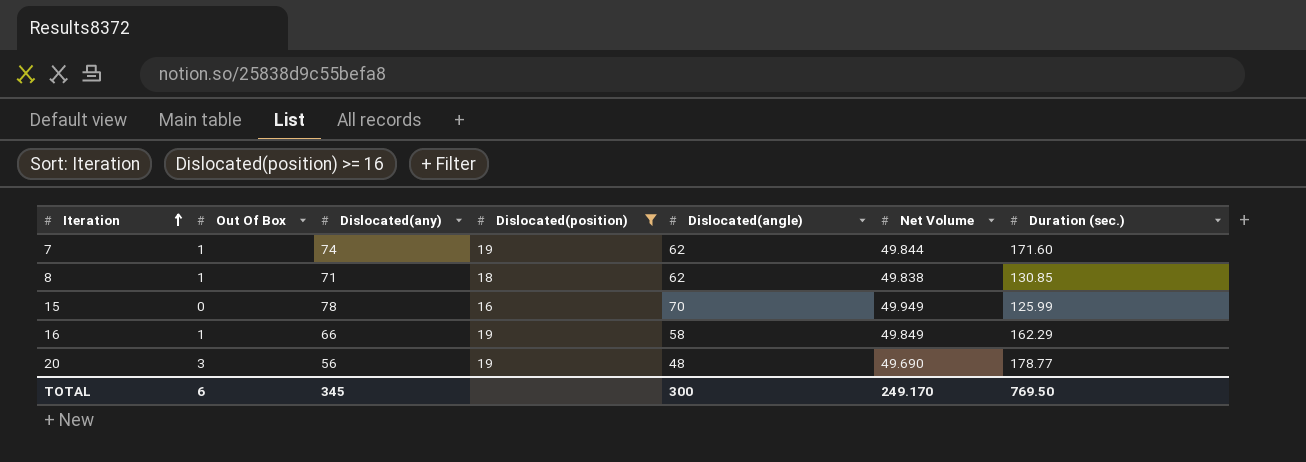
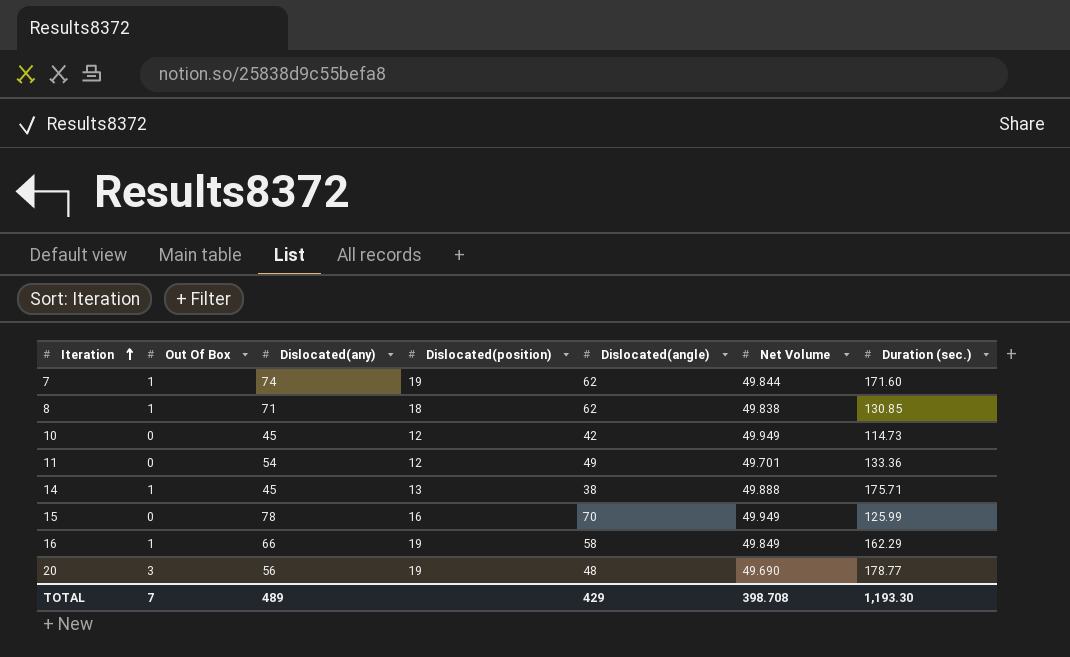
filter: Dislocated(position) >= 16 -> none
TOTAL | Out Of Box: 6 -> 7
TOTAL | Dislocated(any): 345 -> 489
TOTAL | Dislocated(angle): 300 -> 429
TOTAL | Net Volume: 249.170 -> 398.708
TOTAL | Duration (sec.): 769.50 -> 1,193.30

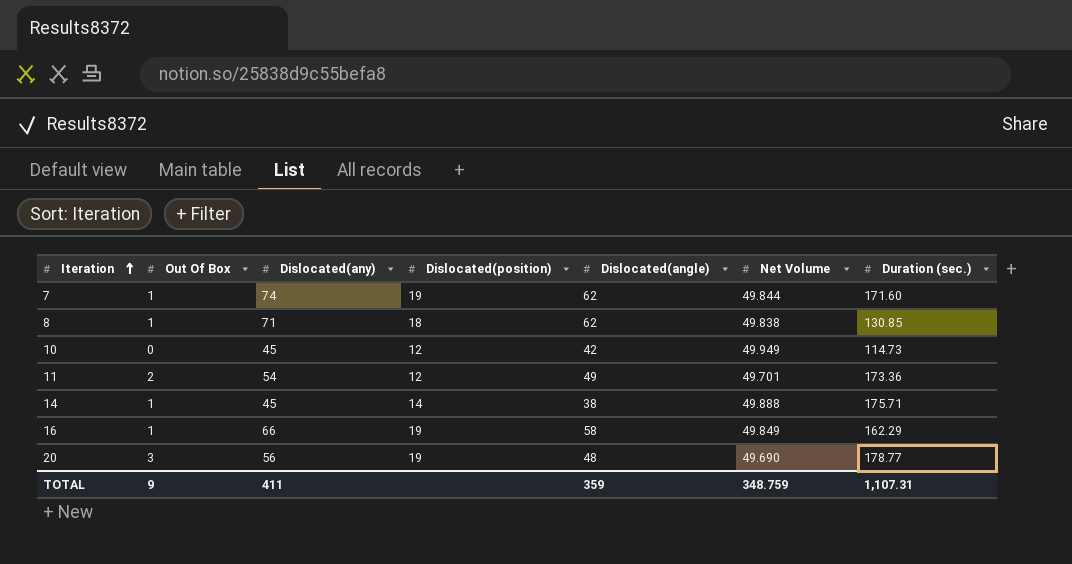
row 15: 0 | 78 | 16 | 70 | 49.949 | 125.99 -> none
11 | Out Of Box: 0 -> 2
11 | Duration (sec.): 133.36 -> 173.36
14 | Dislocated(position): 13 -> 14
TOTAL | Out Of Box: 7 -> 9
TOTAL | Dislocated(any): 489 -> 411
TOTAL | Dislocated(angle): 429 -> 359
TOTAL | Net Volume: 398.708 -> 348.759
TOTAL | Duration (sec.): 1,193.30 -> 1,107.31

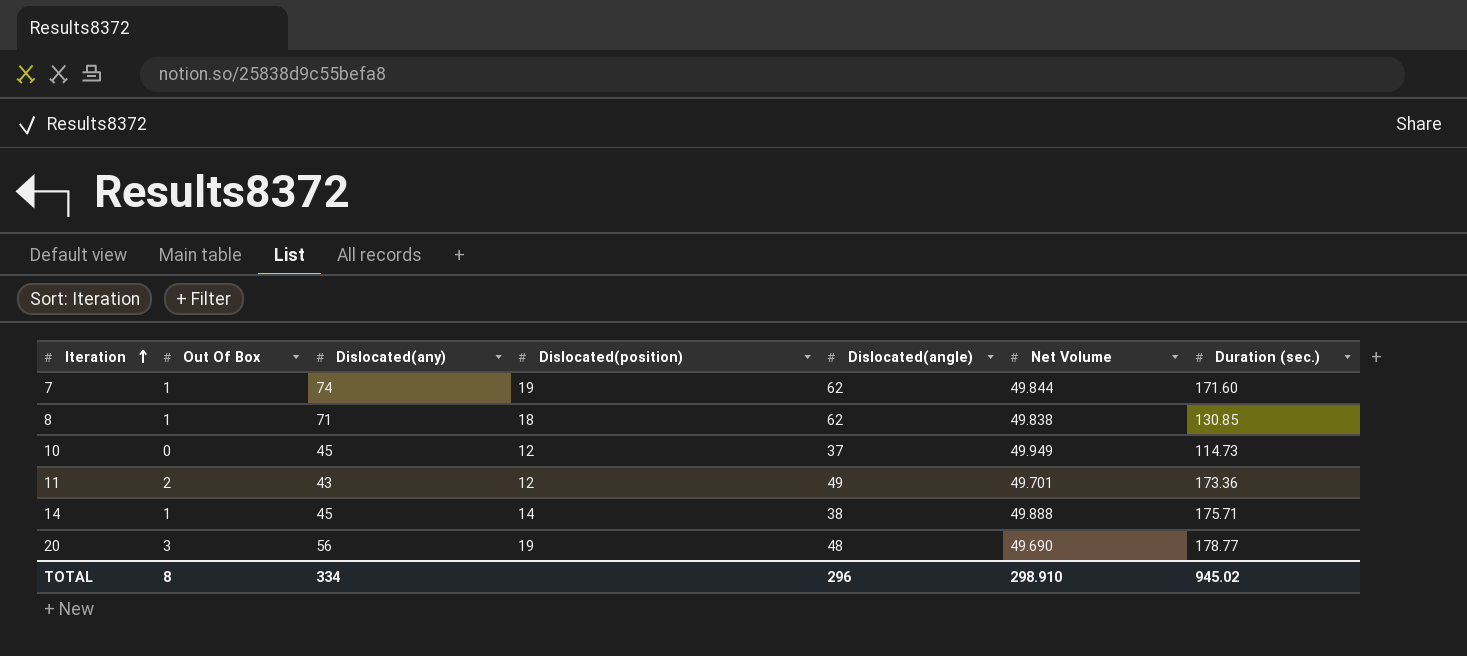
row 16: 1 | 66 | 19 | 58 | 49.849 | 162.29 -> none
10 | Dislocated(angle): 42 -> 37
11 | Dislocated(any): 54 -> 43
TOTAL | Out Of Box: 9 -> 8
TOTAL | Dislocated(any): 411 -> 334
TOTAL | Dislocated(angle): 359 -> 296
TOTAL | Net Volume: 348.759 -> 298.910
TOTAL | Duration (sec.): 1,107.31 -> 945.02

